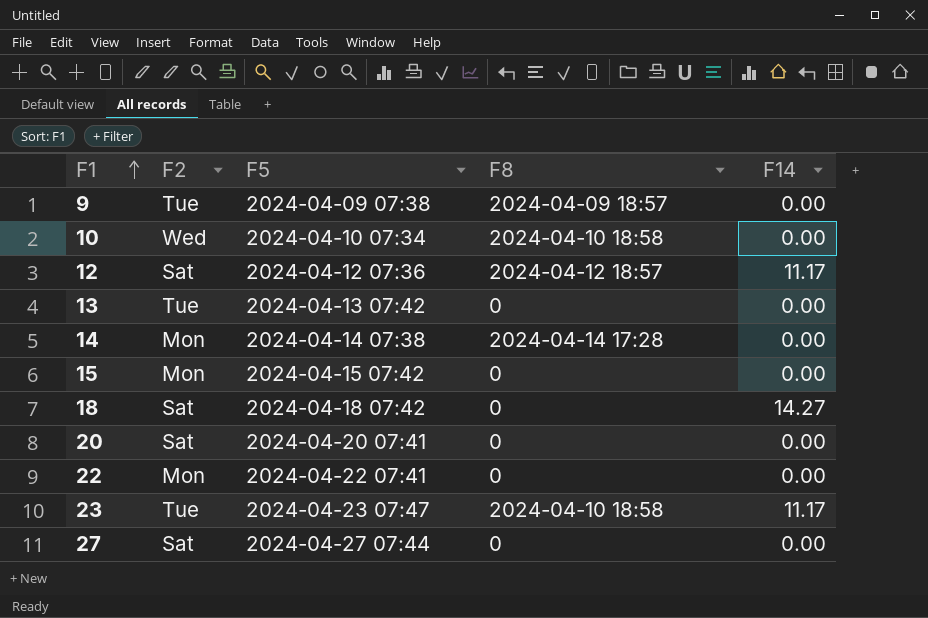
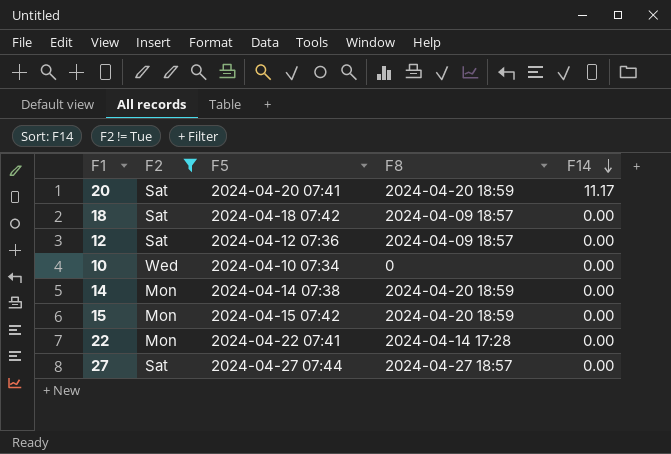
filter: none -> F2 != Tue
row order: F1 ascending -> F14 descending
20 | F8: 0 -> 2024-04-20 18:59
20 | F14: 0.00 -> 11.17
18 | F8: 0 -> 2024-04-09 18:57
18 | F14: 14.27 -> 0.00
12 | F8: 2024-04-12 18:57 -> 2024-04-09 18:57
12 | F14: 11.17 -> 0.00
10 | F8: 2024-04-10 18:58 -> 0
14 | F8: 2024-04-14 17:28 -> 2024-04-20 18:59
15 | F8: 0 -> 2024-04-20 18:59
22 | F8: 0 -> 2024-04-14 17:28
27 | F8: 0 -> 2024-04-27 18:57

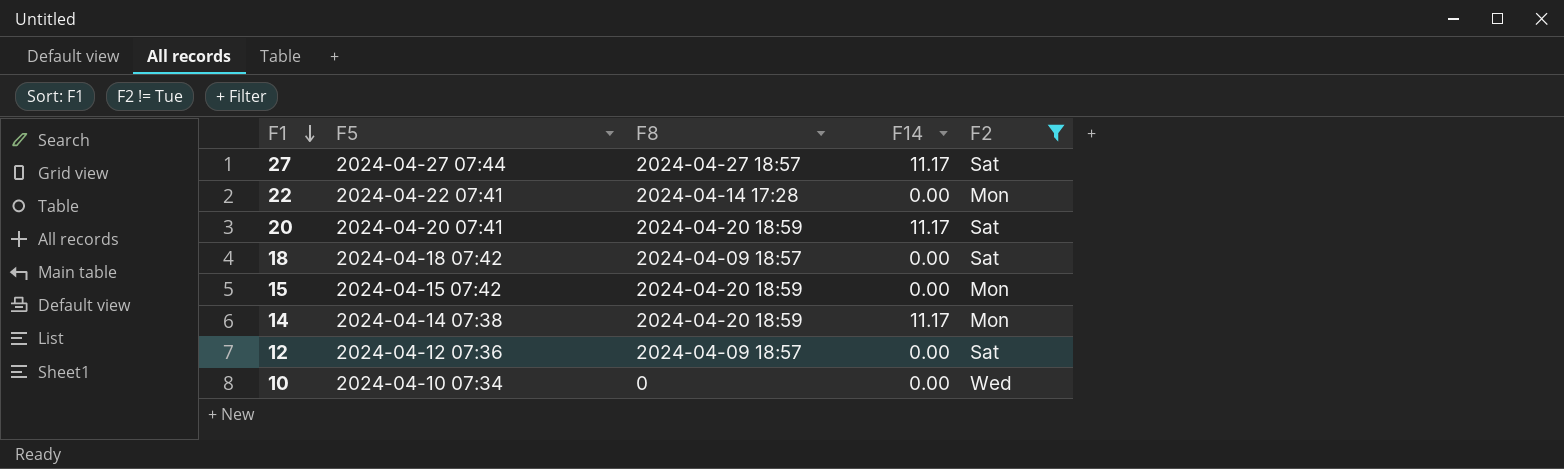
row order: F14 descending -> F1 descending
column F2 | position: 2 -> 5
27 | F14: 0.00 -> 11.17
14 | F14: 0.00 -> 11.17

